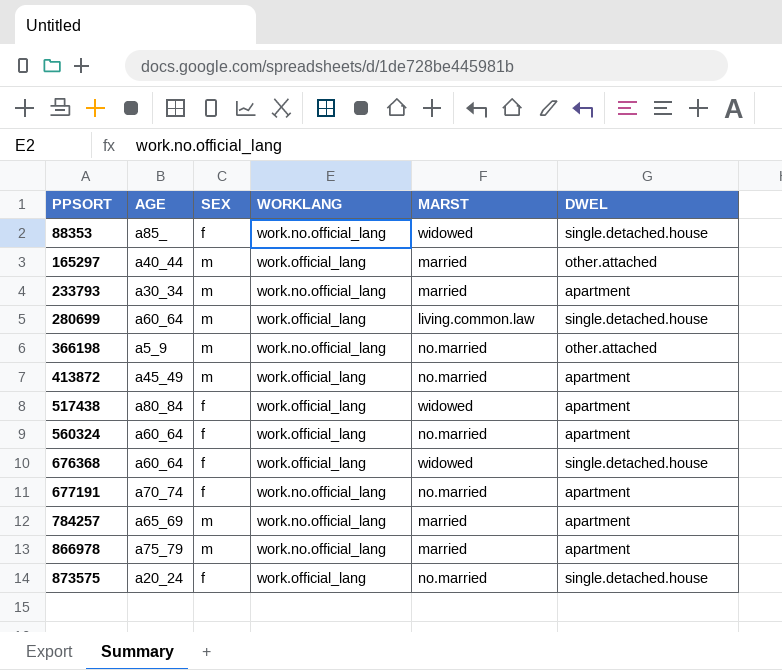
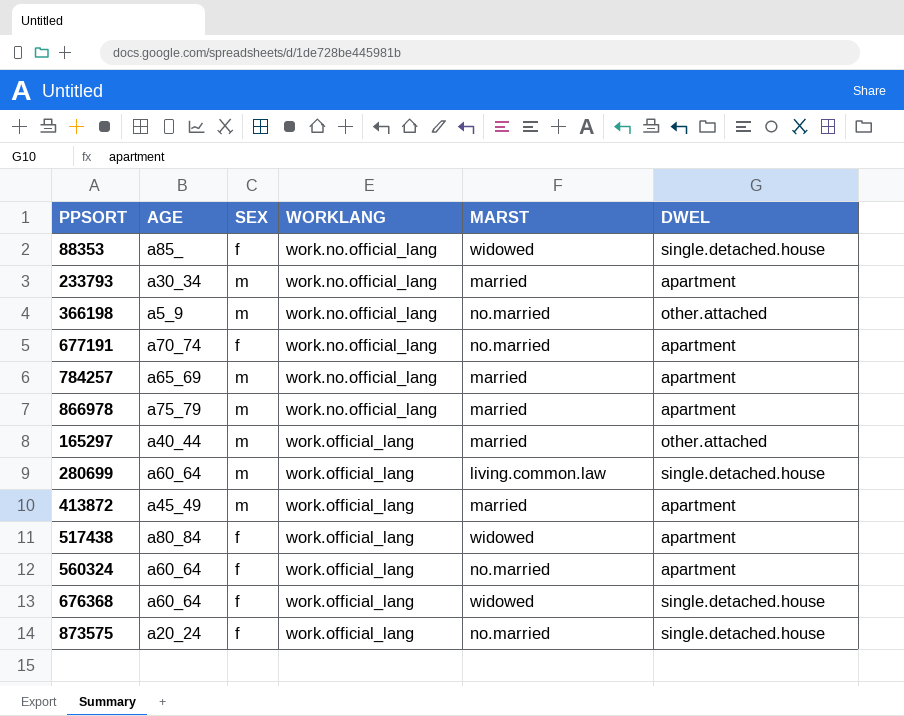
row order: PPSORT ascending -> WORKLANG ascending
413872 | MARST: no.married -> married

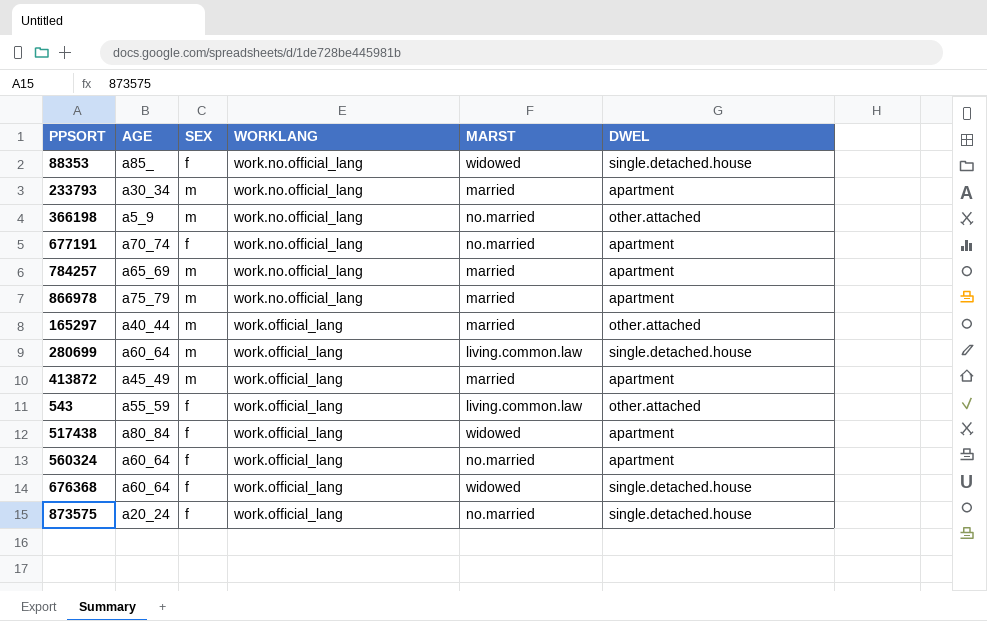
row 543: none -> a55_59 | f | work.official_lang | living.common.law | other.attached

